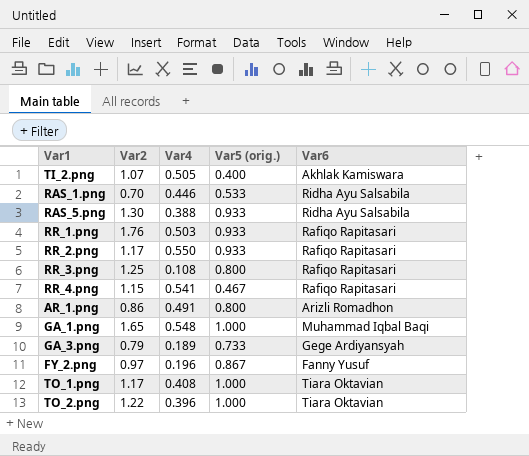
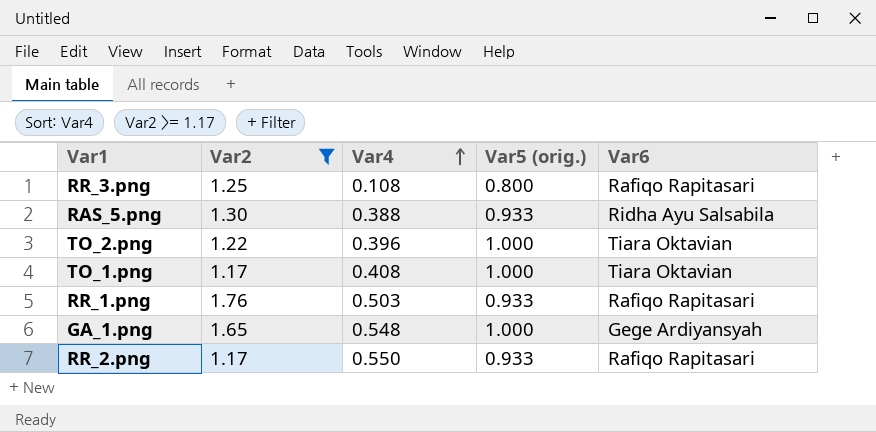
filter: none -> Var2 >= 1.17
row order: none -> Var4 ascending
GA_1.png | Var6: Muhammad Iqbal Baqi -> Gege Ardiyansyah

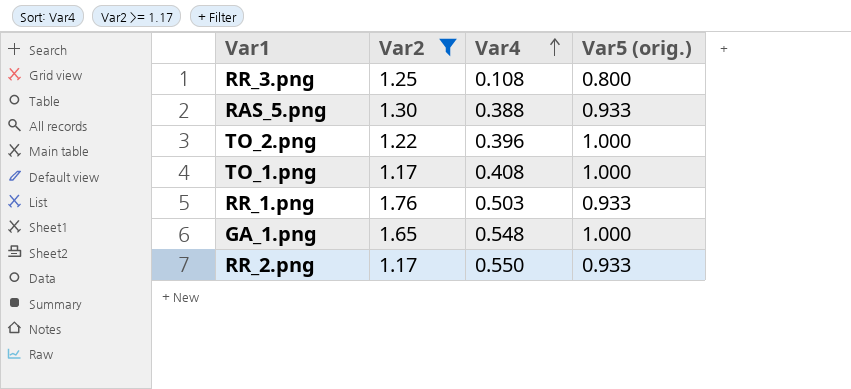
column Var6 | position: 5 -> none

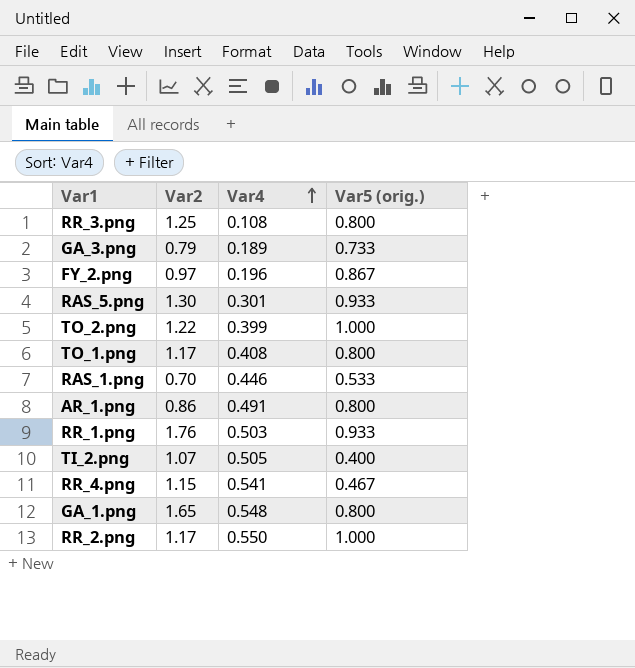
filter: Var2 >= 1.17 -> none
RAS_5.png | Var4: 0.388 -> 0.301
TO_2.png | Var4: 0.396 -> 0.399
TO_1.png | Var5 (orig.): 1.000 -> 0.800
GA_1.png | Var5 (orig.): 1.000 -> 0.800
RR_2.png | Var5 (orig.): 0.933 -> 1.000

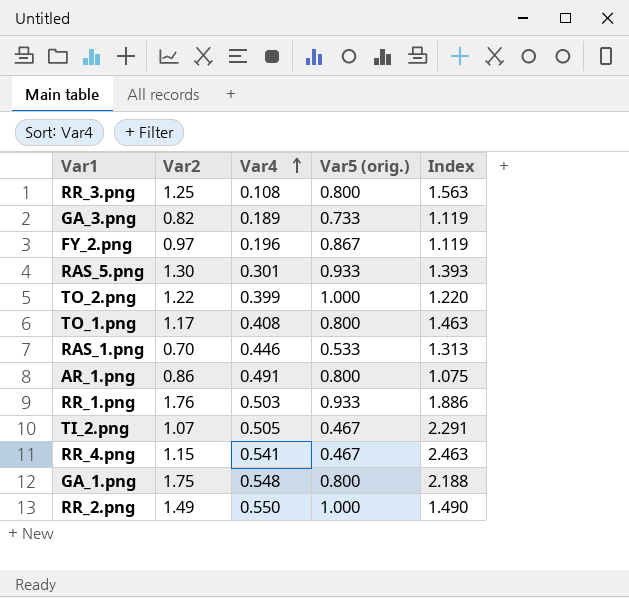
column Index | formula: none -> [Var2] / [Var5 (orig.)]
GA_3.png | Var2: 0.79 -> 0.82
TI_2.png | Var5 (orig.): 0.400 -> 0.467
GA_1.png | Var2: 1.65 -> 1.75
RR_2.png | Var2: 1.17 -> 1.49

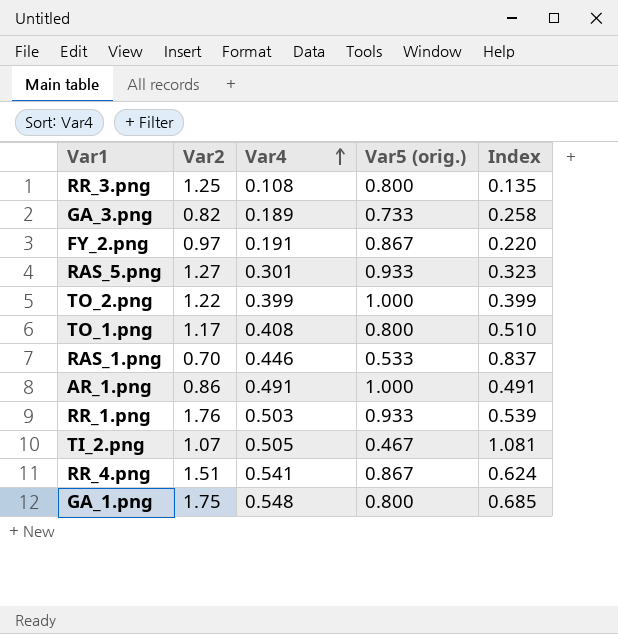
column Index | formula: [Var2] / [Var5 (orig.)] -> [Var4] / [Var5 (orig.)]
row RR_2.png: 1.49 | 0.550 | 1.000 | 1.490 -> none
FY_2.png | Var4: 0.196 -> 0.191
RAS_5.png | Var2: 1.30 -> 1.27
AR_1.png | Var5 (orig.): 0.800 -> 1.000
RR_4.png | Var2: 1.15 -> 1.51
RR_4.png | Var5 (orig.): 0.467 -> 0.867

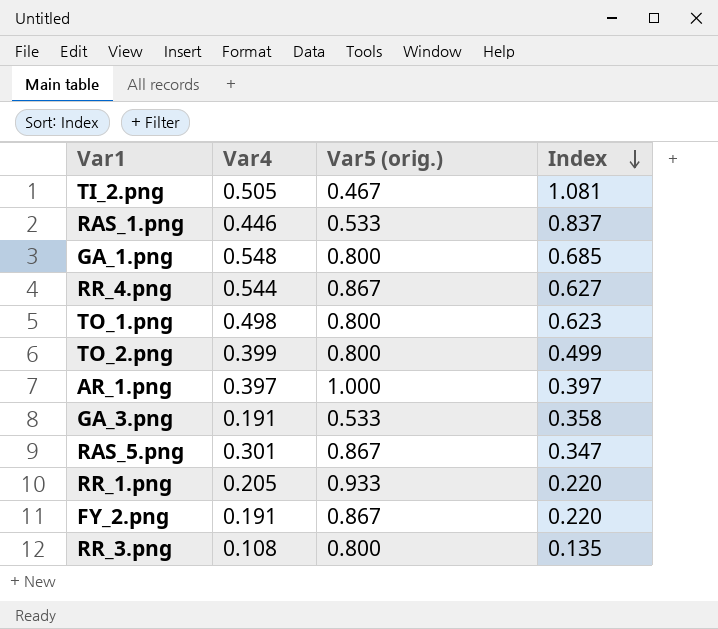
row order: Var4 ascending -> Index descending
column Var2 | position: 2 -> none
RR_4.png | Var4: 0.541 -> 0.544
RR_4.png | Index: 0.624 -> 0.627
TO_1.png | Var4: 0.408 -> 0.498
TO_1.png | Index: 0.510 -> 0.623
TO_2.png | Var5 (orig.): 1.000 -> 0.800
TO_2.png | Index: 0.399 -> 0.499
AR_1.png | Var4: 0.491 -> 0.397
AR_1.png | Index: 0.491 -> 0.397
GA_3.png | Var4: 0.189 -> 0.191
GA_3.png | Var5 (orig.): 0.733 -> 0.533
GA_3.png | Index: 0.258 -> 0.358
RAS_5.png | Var5 (orig.): 0.933 -> 0.867
RAS_5.png | Index: 0.323 -> 0.347
RR_1.png | Var4: 0.503 -> 0.205
RR_1.png | Index: 0.539 -> 0.220

